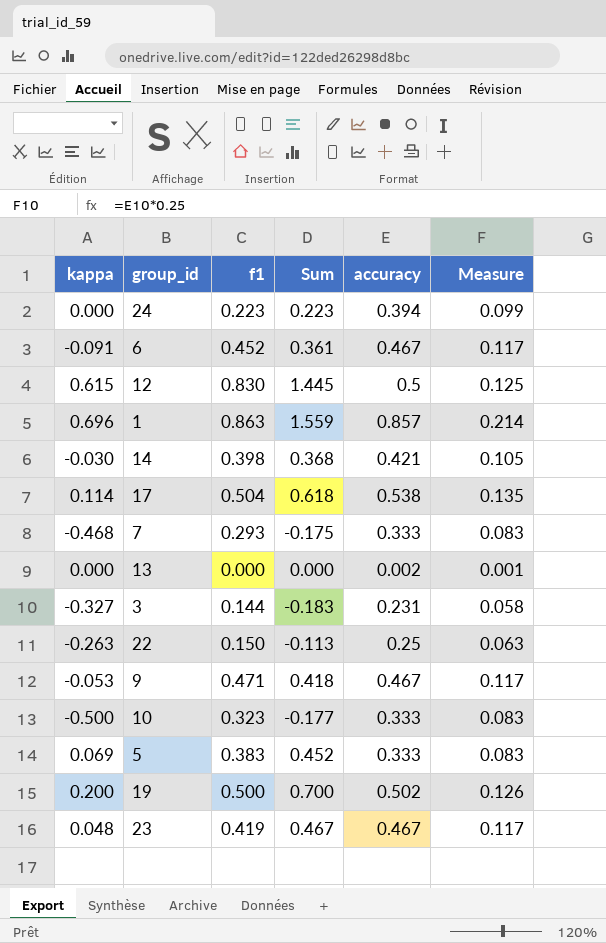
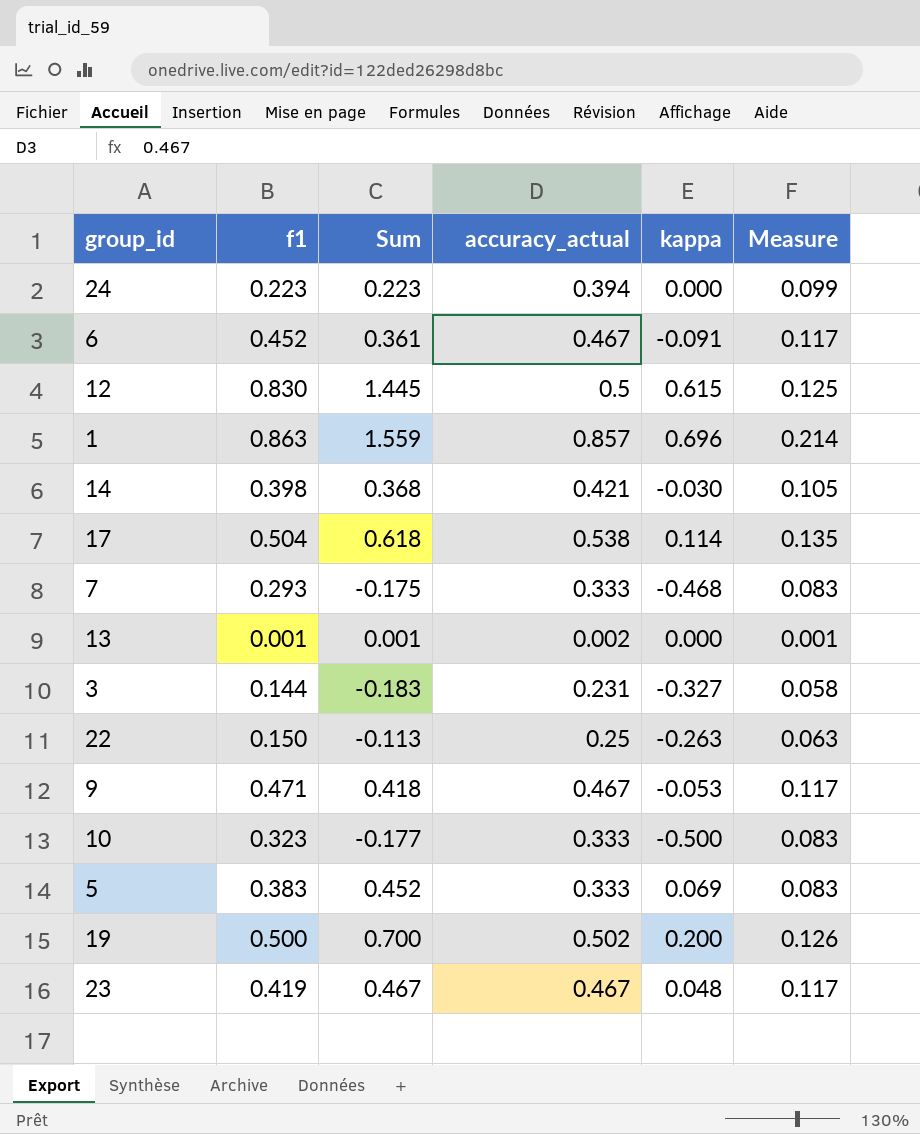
column name: accuracy -> accuracy_actual
column kappa | position: 1 -> 5
13 | f1: 0.000 -> 0.001
13 | Sum: 0.000 -> 0.001

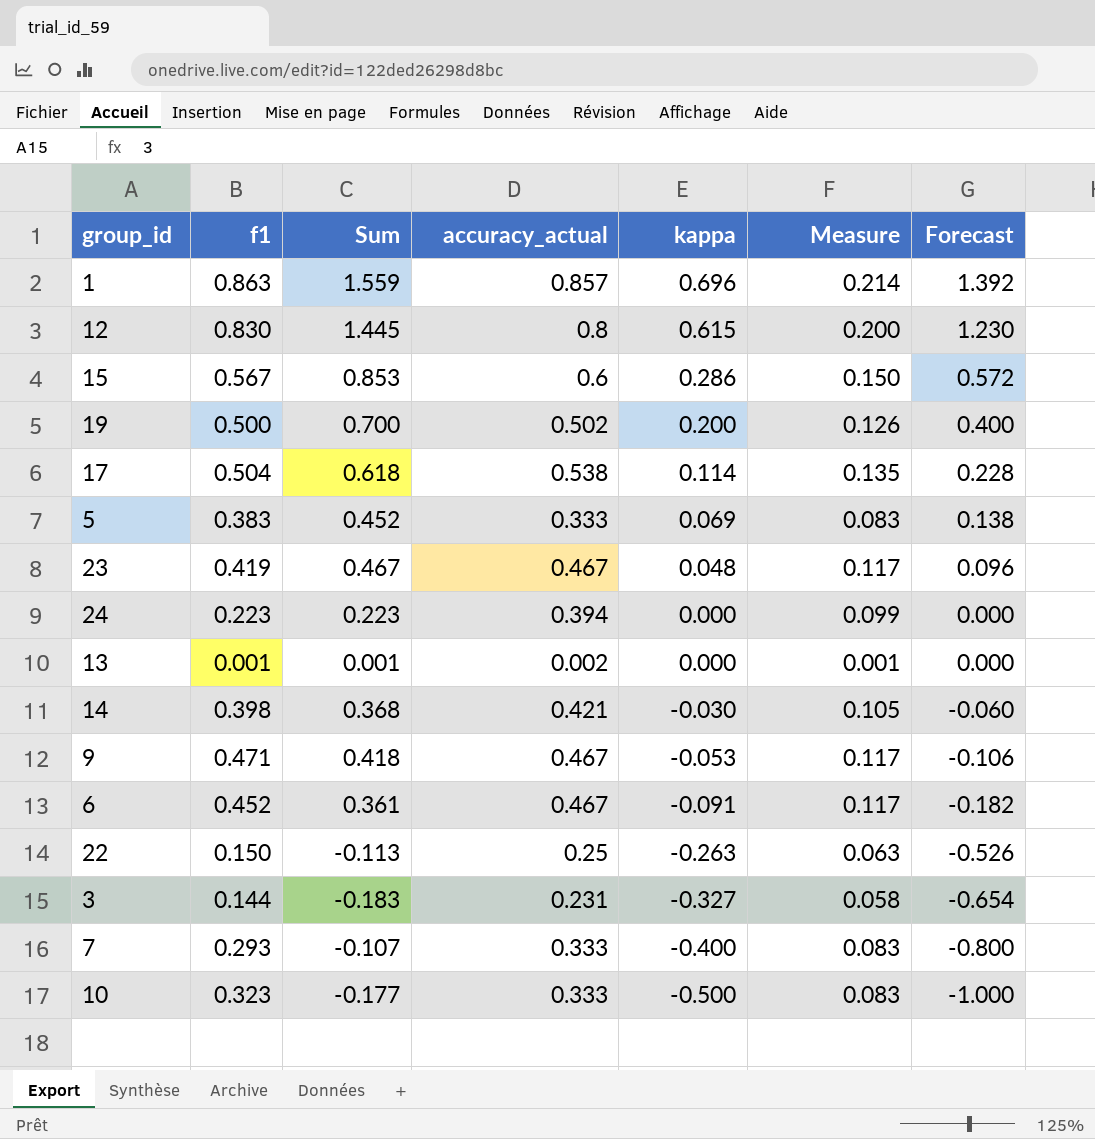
row order: none -> kappa descending
column Forecast | formula: none -> [kappa] * 2
12 | accuracy_actual: 0.5 -> 0.8
12 | Measure: 0.125 -> 0.200
row 15: none -> 0.567 | 0.853 | 0.6 | 0.286 | 0.150 | 0.572
7 | Sum: -0.175 -> -0.107
7 | kappa: -0.468 -> -0.400

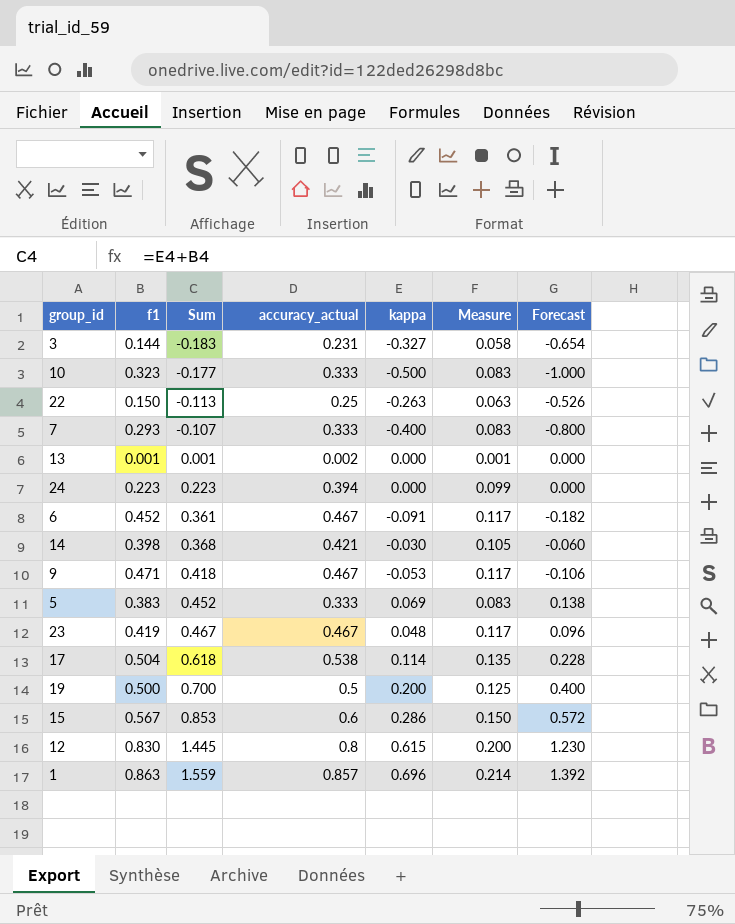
row order: kappa descending -> Sum ascending
19 | accuracy_actual: 0.502 -> 0.5
19 | Measure: 0.126 -> 0.125

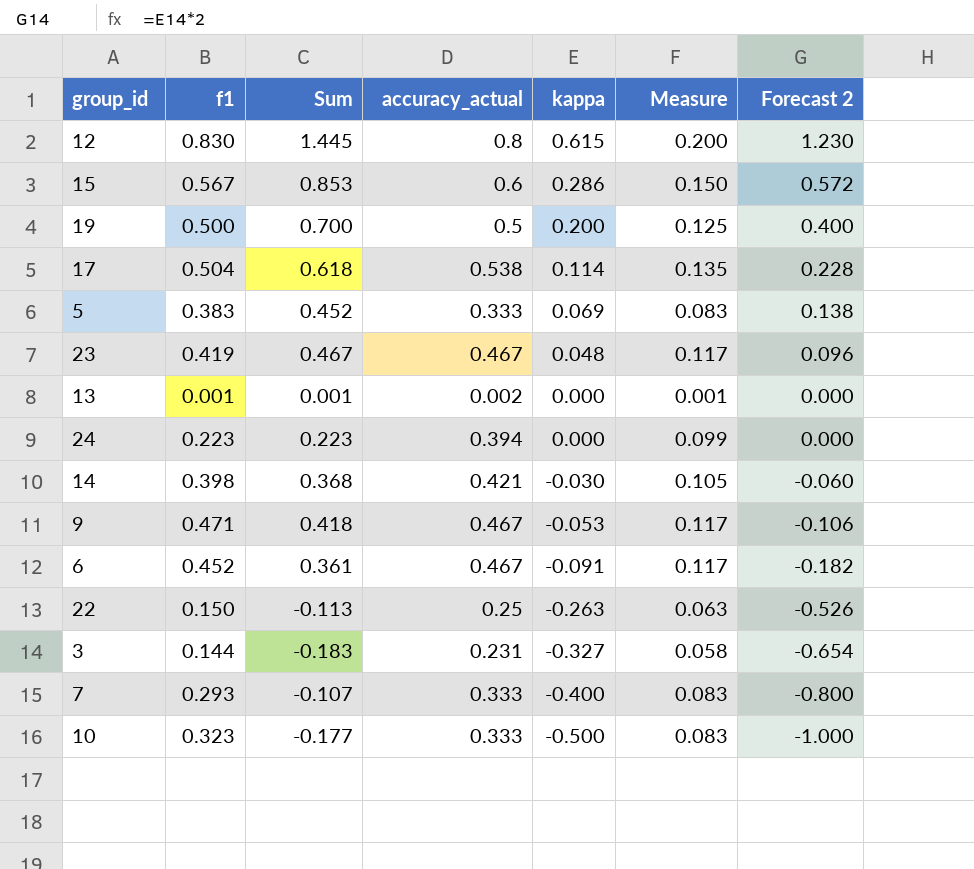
row order: Sum ascending -> kappa descending
column name: Forecast -> Forecast 2
row 1: 0.863 | 1.559 | 0.857 | 0.696 | 0.214 | 1.392 -> none

